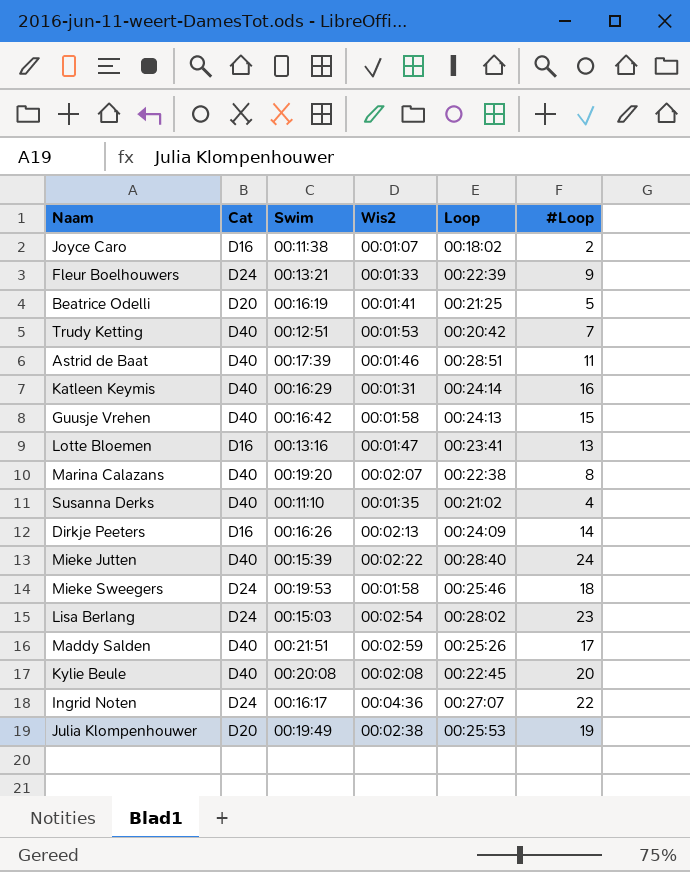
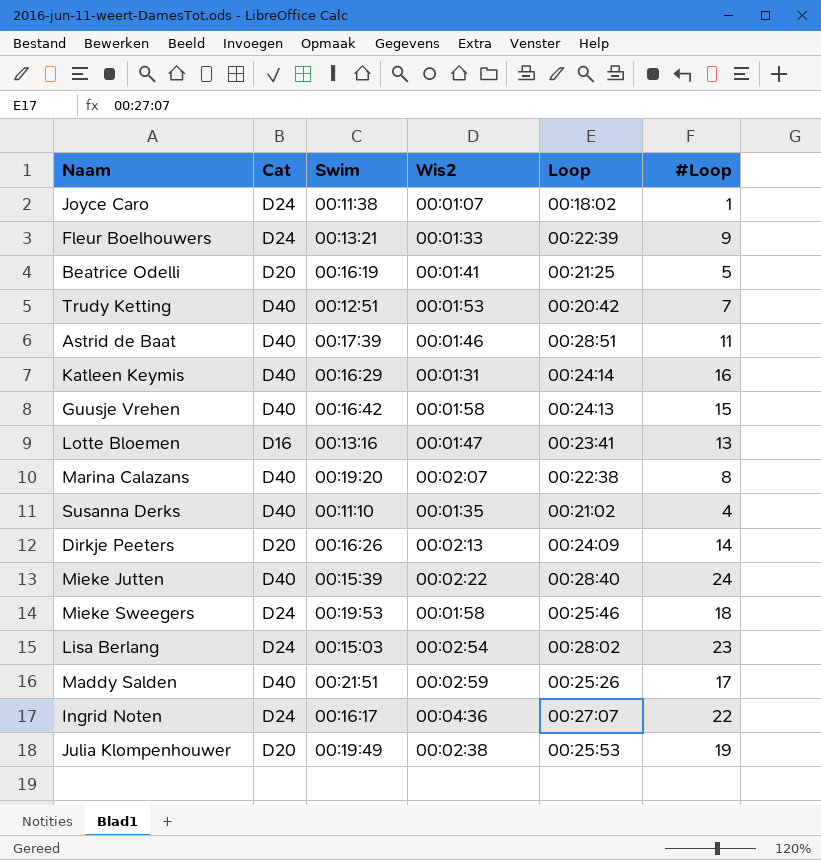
row Kylie Beule: D40 | 00:20:08 | 00:02:08 | 00:22:45 | 20 -> none
Joyce Caro | Cat: D16 -> D24
Joyce Caro | #Loop: 2 -> 1
Dirkje Peeters | Cat: D16 -> D20

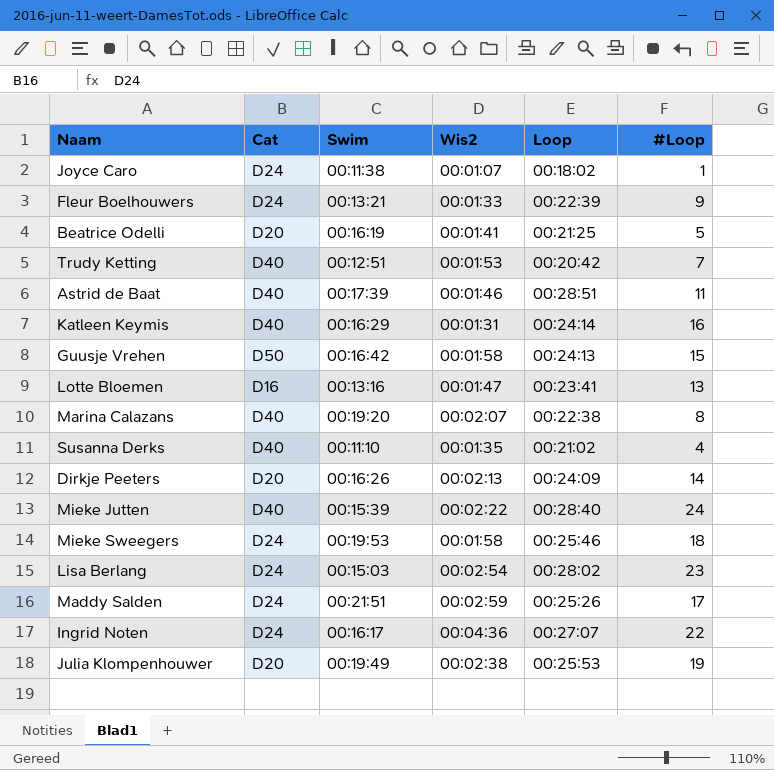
Guusje Vrehen | Cat: D40 -> D50
Maddy Salden | Cat: D40 -> D24

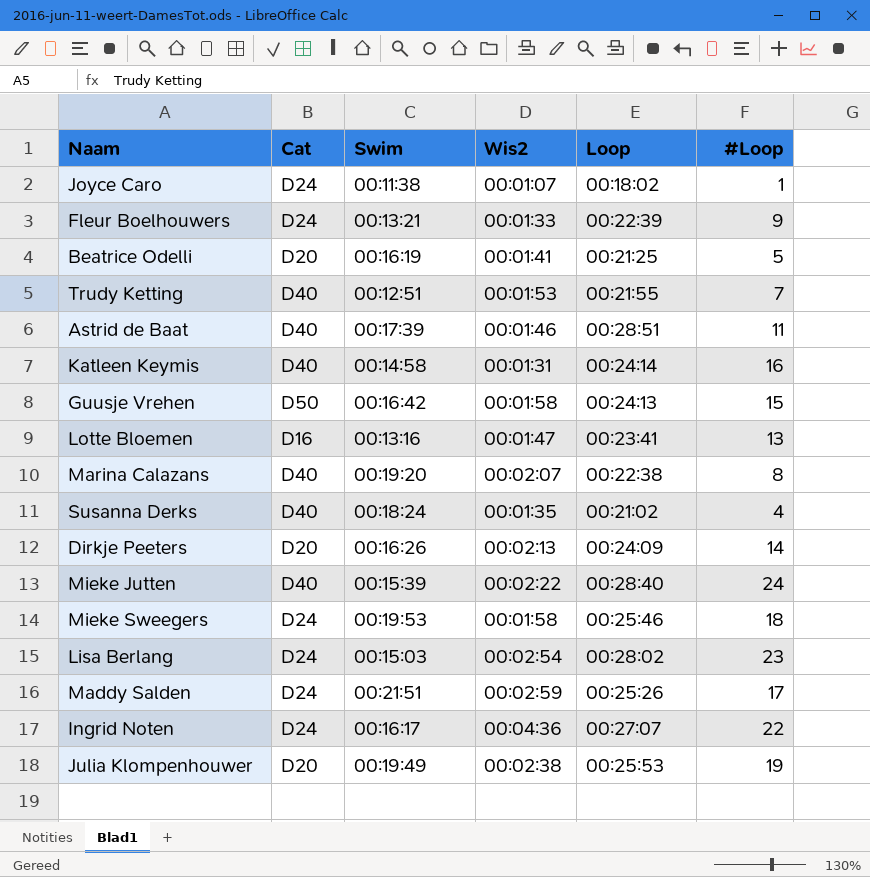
Trudy Ketting | Loop: 00:20:42 -> 00:21:55
Katleen Keymis | Swim: 00:16:29 -> 00:14:58
Susanna Derks | Swim: 00:11:10 -> 00:18:24

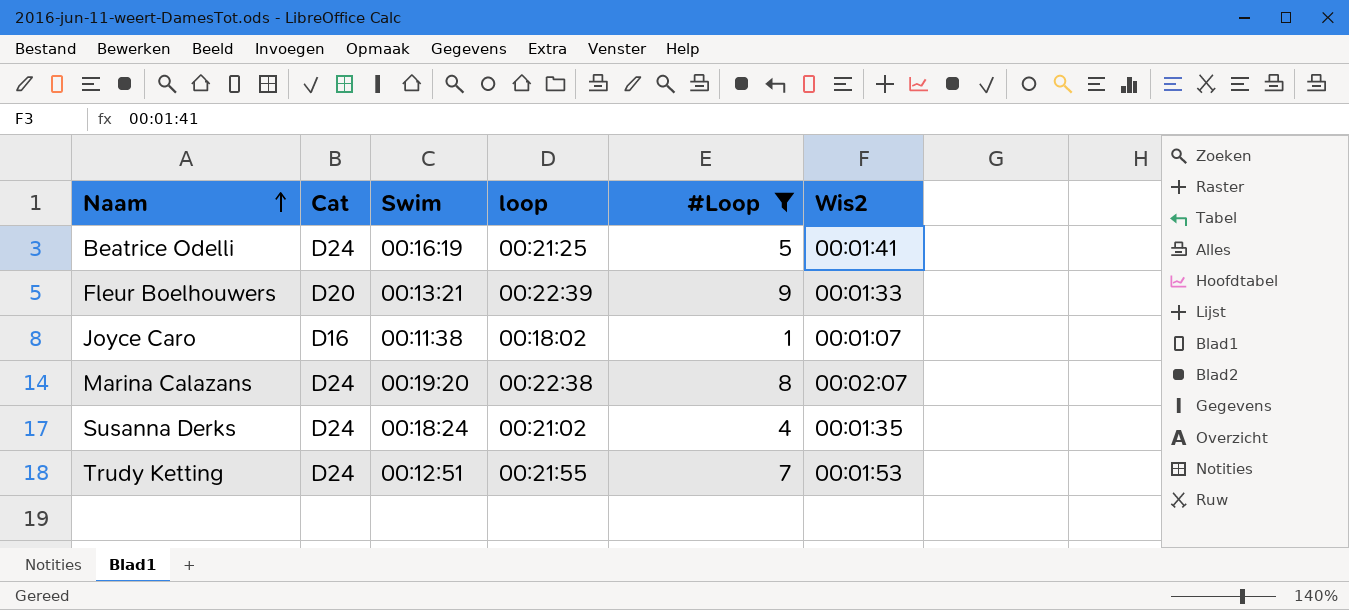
filter: none -> #Loop <= 9
row order: none -> Naam ascending
column name: Loop -> loop
column Wis2 | position: 4 -> 6
Beatrice Odelli | Cat: D20 -> D24
Fleur Boelhouwers | Cat: D24 -> D20
Joyce Caro | Cat: D24 -> D16
Marina Calazans | Cat: D40 -> D24
Susanna Derks | Cat: D40 -> D24
Trudy Ketting | Cat: D40 -> D24

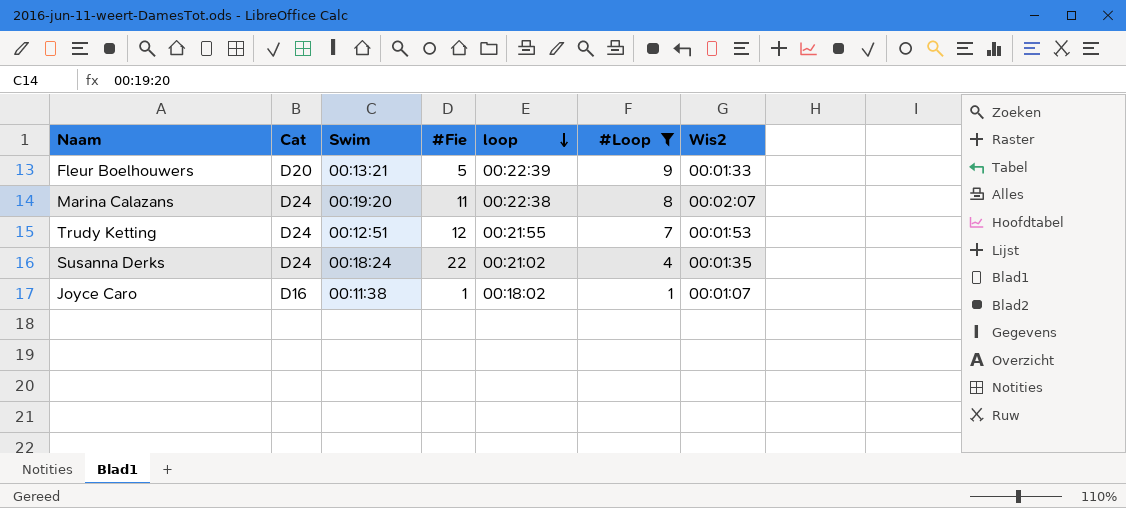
row order: Naam ascending -> loop descending
column #Fie | position: none -> 4
row Beatrice Odelli: D24 | 00:16:19 | 00:21:25 | 5 | 00:01:41 -> none

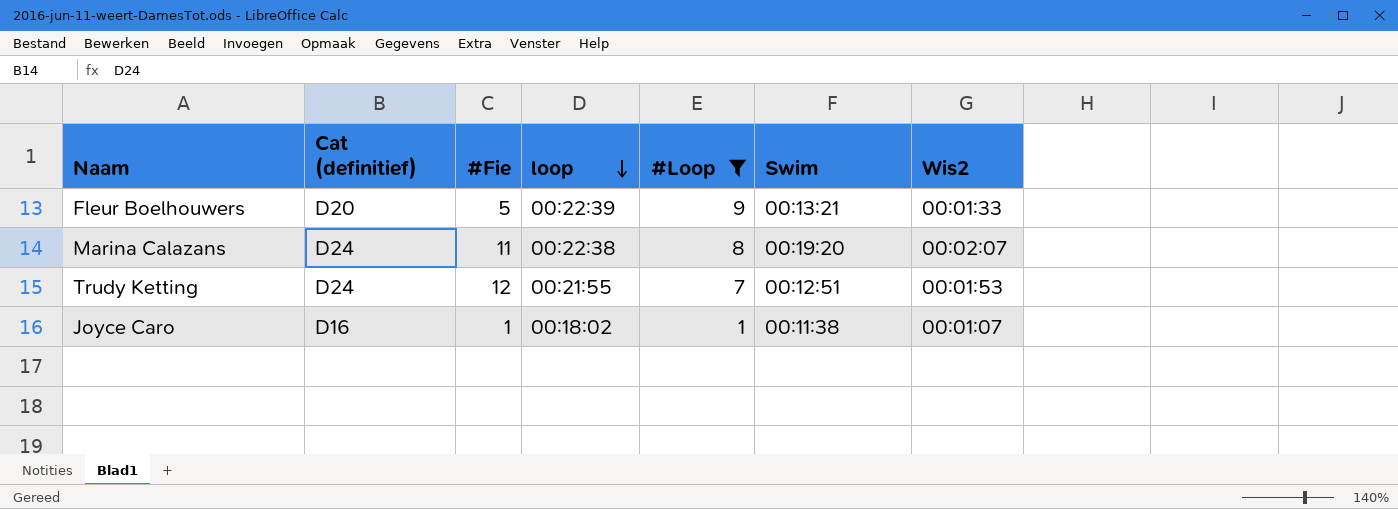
column name: Cat -> Cat (definitief)
column Swim | position: 3 -> 6
row Susanna Derks: D24 | 00:18:24 | 22 | 00:21:02 | 4 | 00:01:35 -> none

